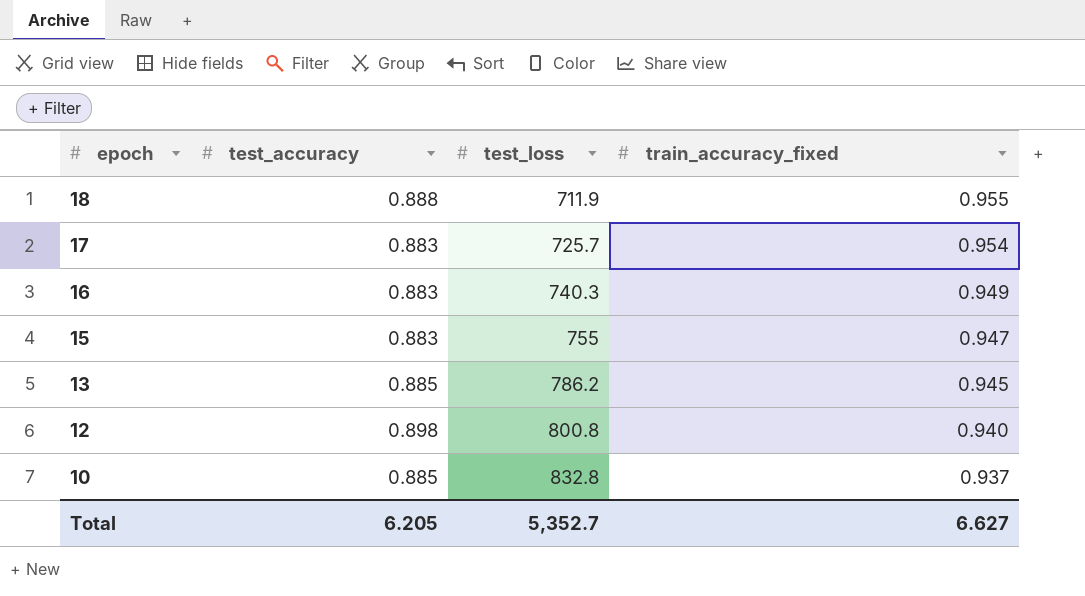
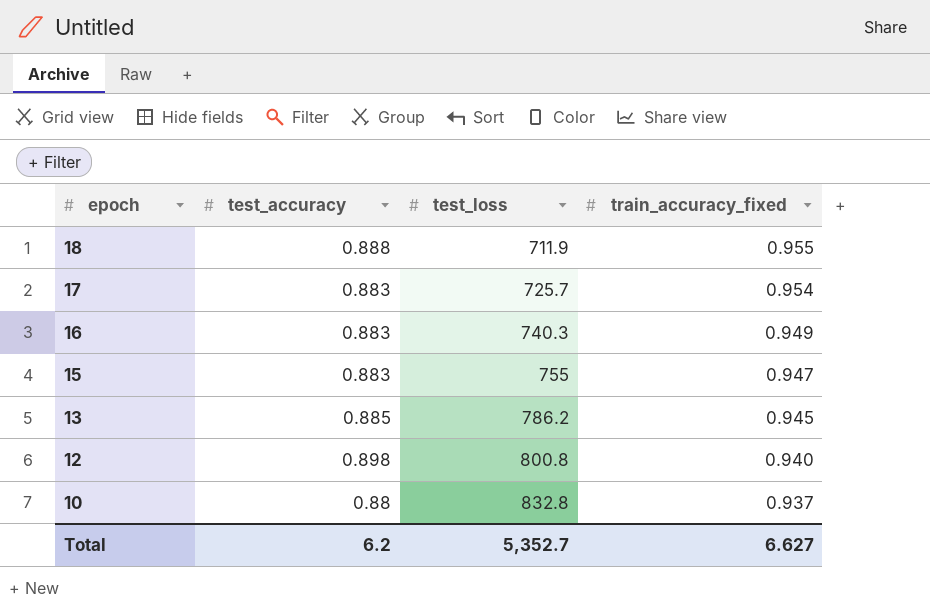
10 | test_accuracy: 0.885 -> 0.88
Total | test_accuracy: 6.205 -> 6.2

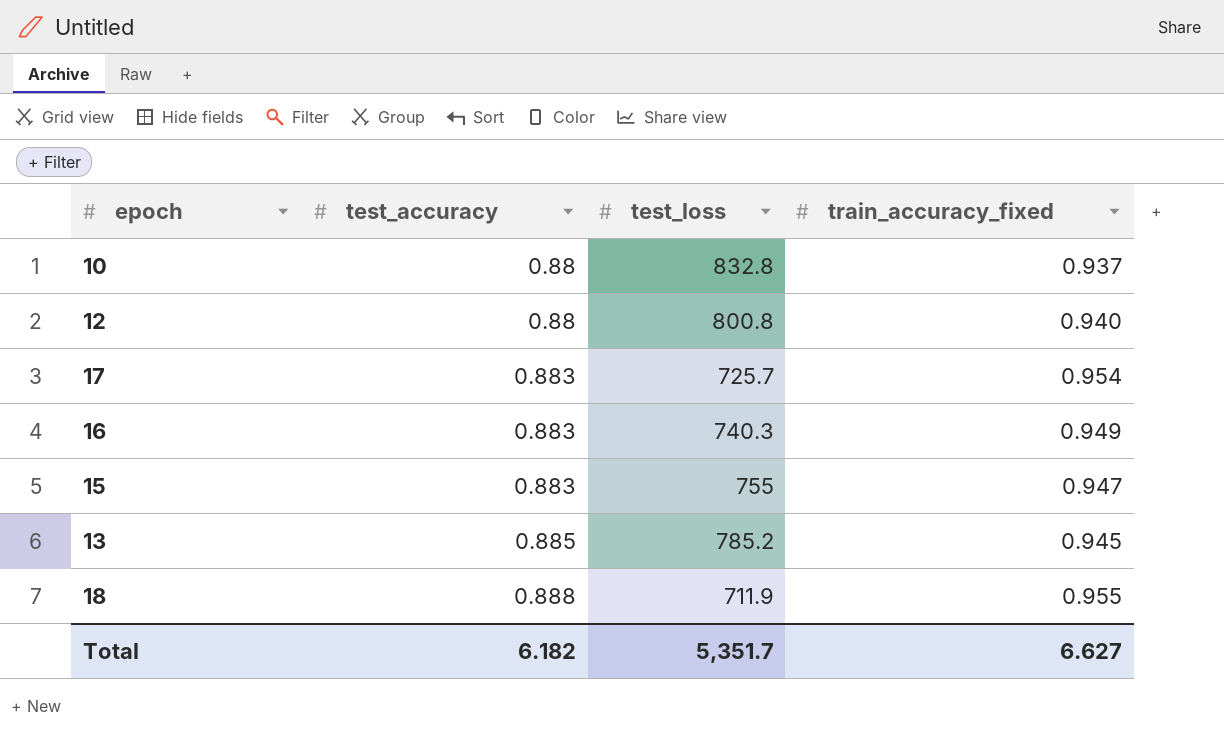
row order: epoch descending -> test_accuracy ascending
12 | test_accuracy: 0.898 -> 0.88
13 | test_loss: 786.2 -> 785.2
Total | test_accuracy: 6.2 -> 6.182
Total | test_loss: 5,352.7 -> 5,351.7

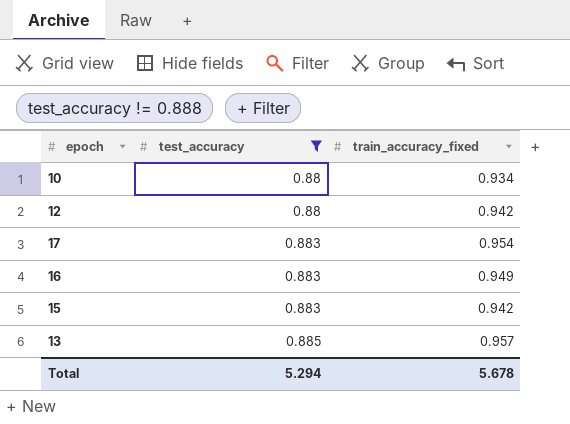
filter: none -> test_accuracy != 0.888
column test_loss | position: 3 -> none
10 | train_accuracy_fixed: 0.937 -> 0.934
12 | train_accuracy_fixed: 0.940 -> 0.942
15 | train_accuracy_fixed: 0.947 -> 0.942
13 | train_accuracy_fixed: 0.945 -> 0.957
Total | test_accuracy: 6.182 -> 5.294
Total | train_accuracy_fixed: 6.627 -> 5.678

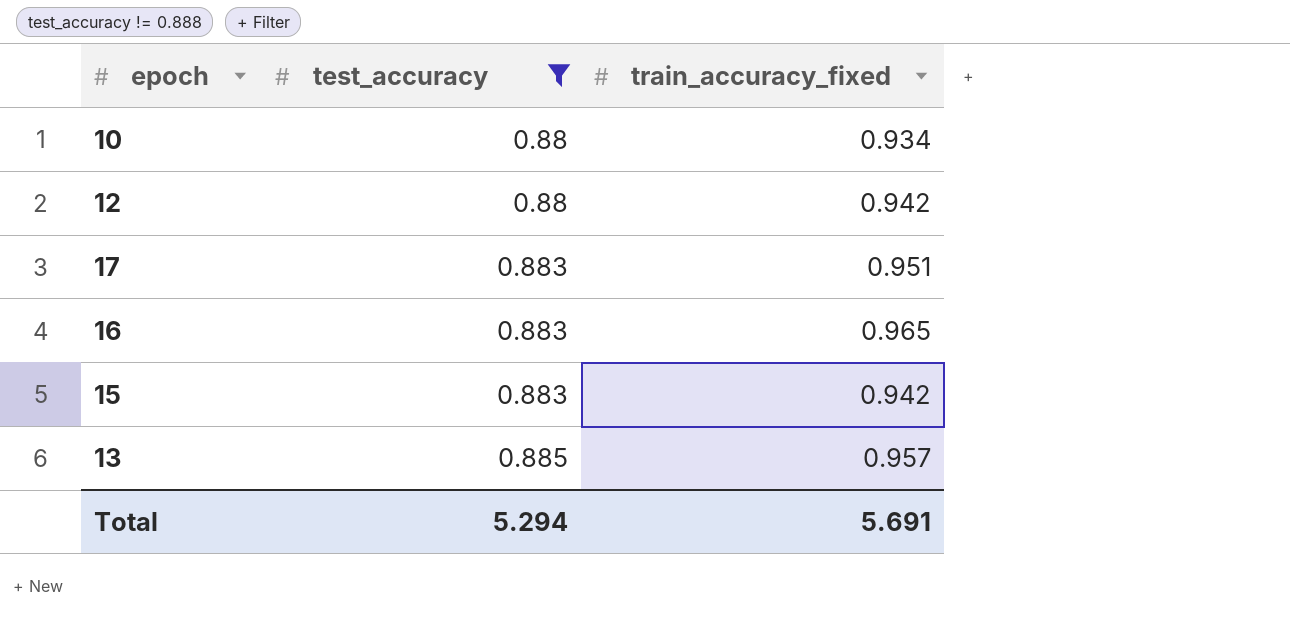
17 | train_accuracy_fixed: 0.954 -> 0.951
16 | train_accuracy_fixed: 0.949 -> 0.965
Total | train_accuracy_fixed: 5.678 -> 5.691

